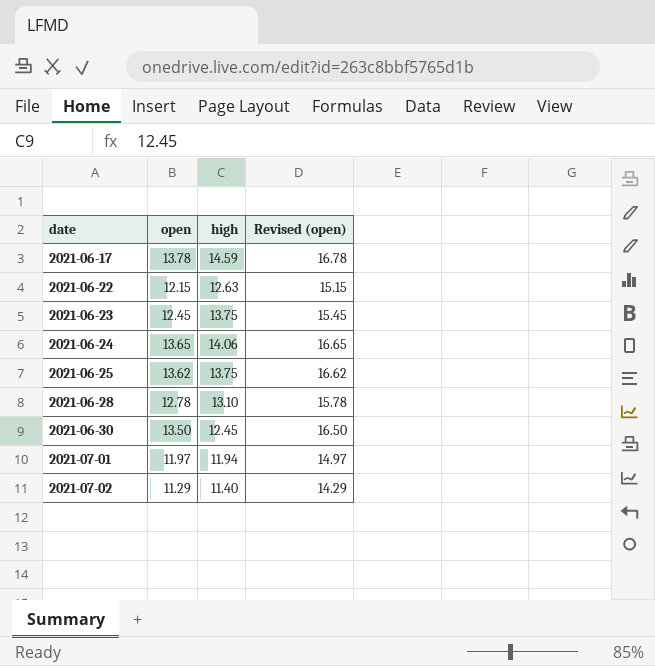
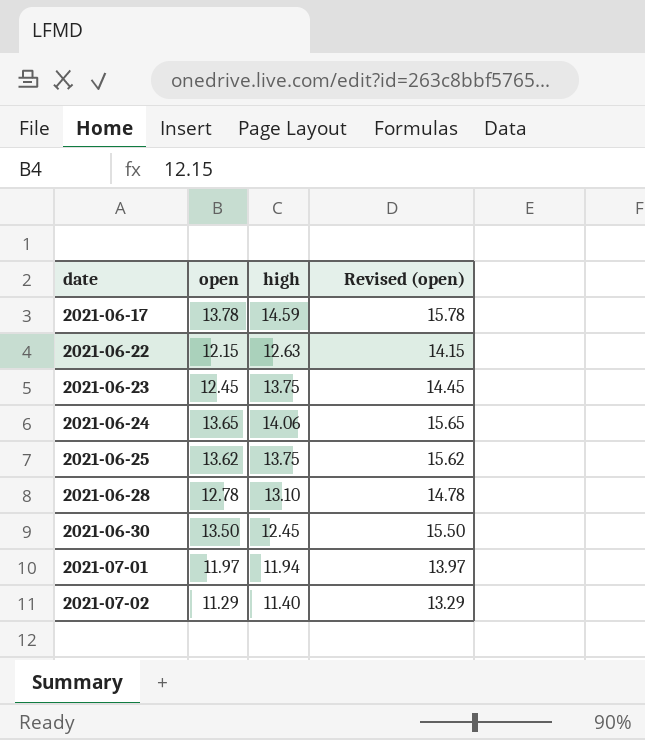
column Revised (open) | formula: [open] + 3 -> [open] + 2

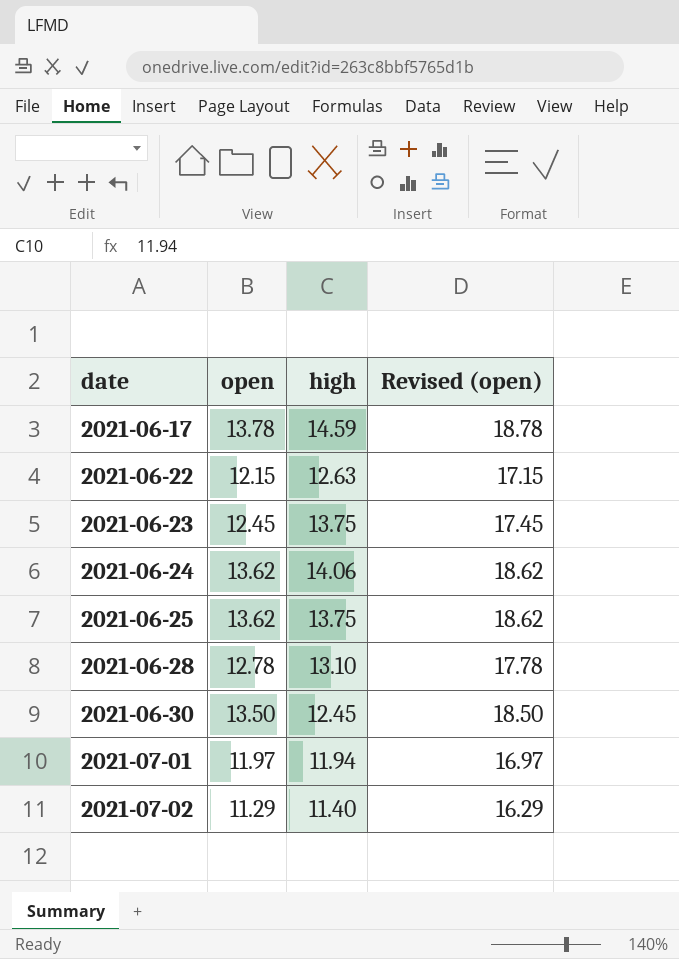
column Revised (open) | formula: [open] + 2 -> [open] + 5
2021-06-24 | open: 13.65 -> 13.62

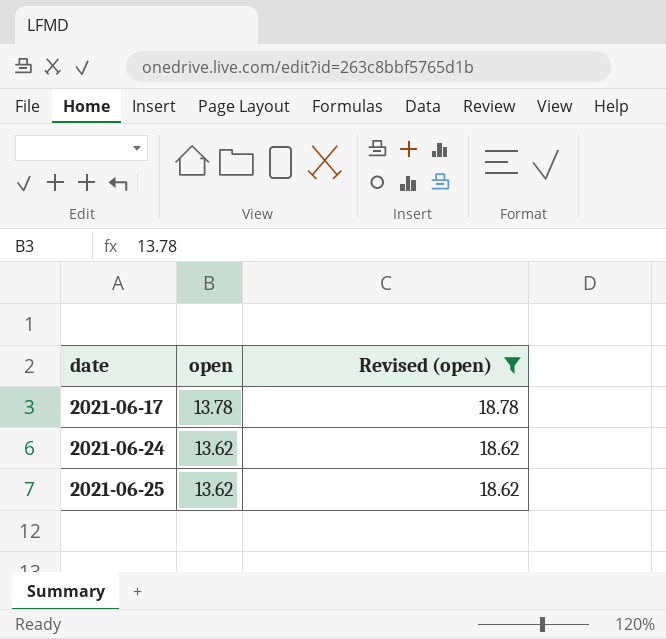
filter: none -> Revised (open) >= 18.62
column high | position: 3 -> none

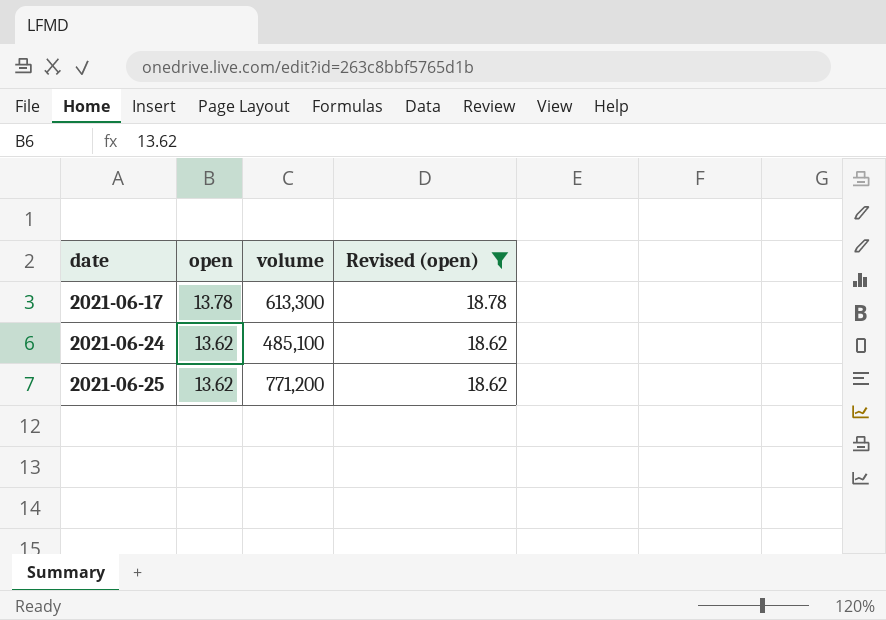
column volume | position: none -> 3

